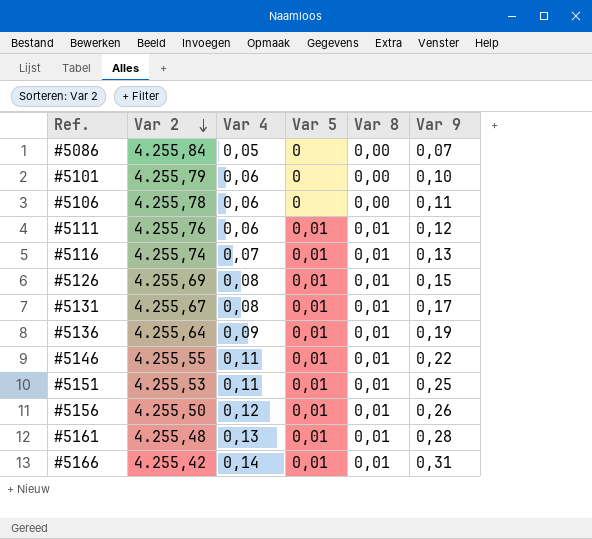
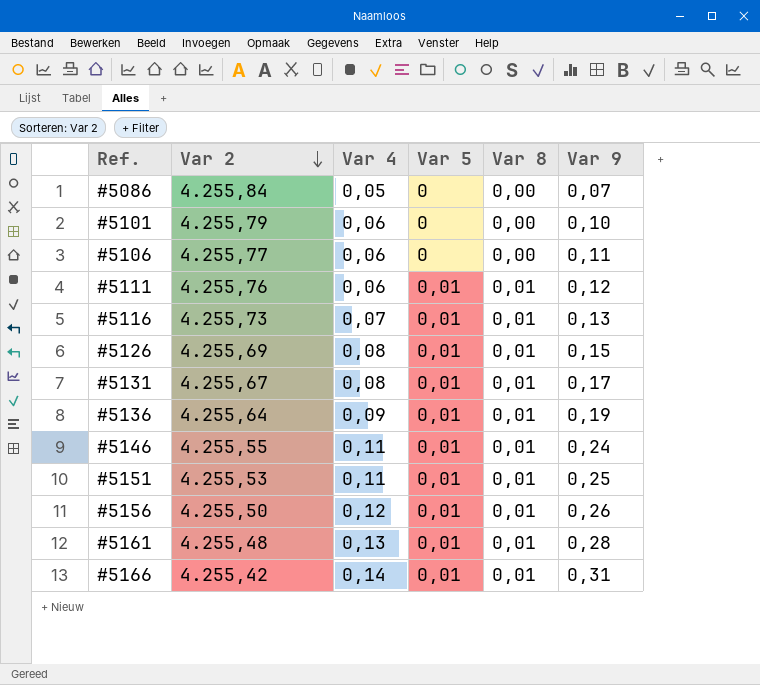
#5106 | Var 2: 4.255,78 -> 4.255,77
#5116 | Var 2: 4.255,74 -> 4.255,73
#5146 | Var 9: 0,22 -> 0,24

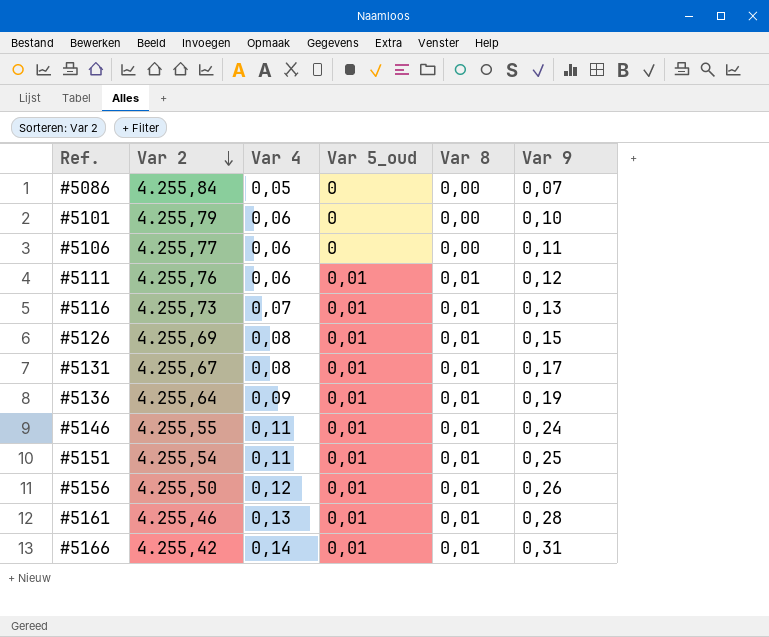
column name: Var 5 -> Var 5_oud
#5151 | Var 2: 4.255,53 -> 4.255,54
#5161 | Var 2: 4.255,48 -> 4.255,46

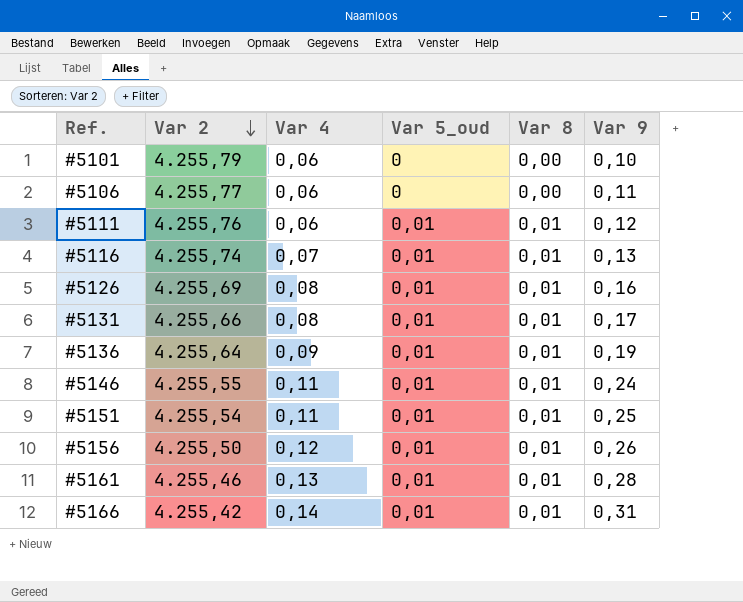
row #5086: 4.255,84 | 0,05 | 0 | 0,00 | 0,07 -> none
#5116 | Var 2: 4.255,73 -> 4.255,74
#5126 | Var 9: 0,15 -> 0,16
#5131 | Var 2: 4.255,67 -> 4.255,66

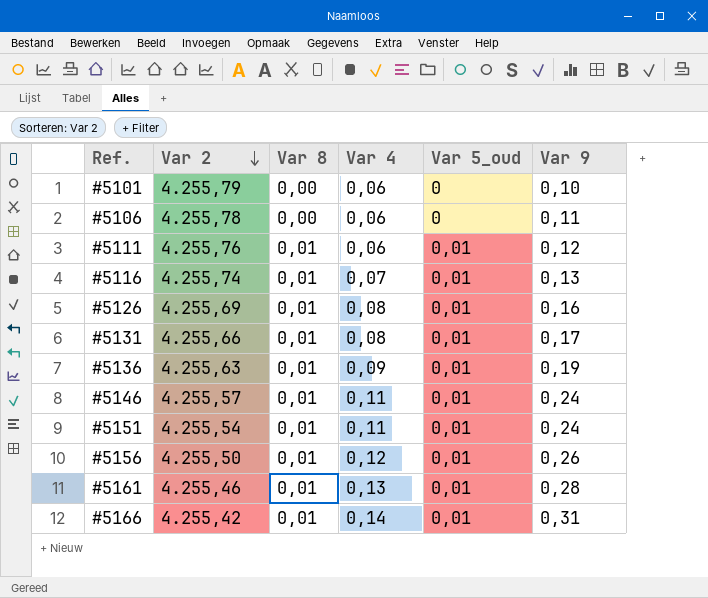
column Var 8 | position: 5 -> 3
#5106 | Var 2: 4.255,77 -> 4.255,78
#5136 | Var 2: 4.255,64 -> 4.255,63
#5146 | Var 2: 4.255,55 -> 4.255,57
#5151 | Var 9: 0,25 -> 0,24

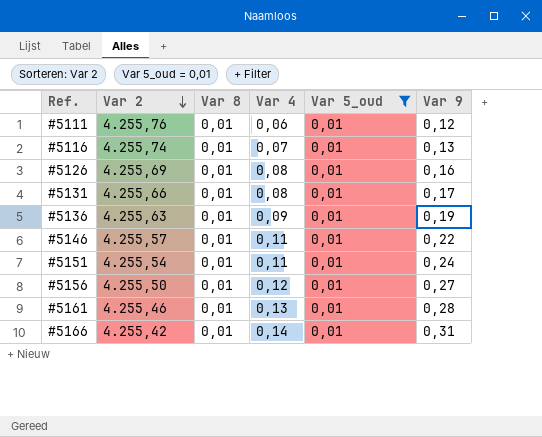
filter: none -> Var 5_oud = 0,01
#5146 | Var 9: 0,24 -> 0,22
#5156 | Var 9: 0,26 -> 0,27

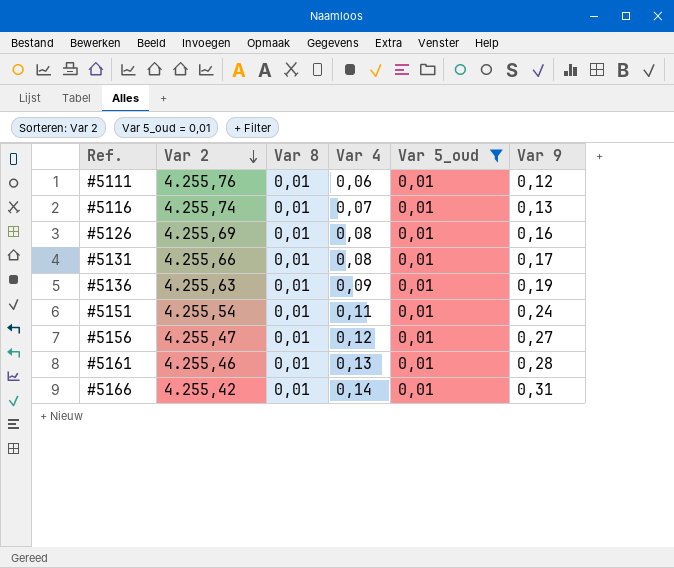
row #5146: 4.255,57 | 0,01 | 0,11 | 0,01 | 0,22 -> none
#5156 | Var 2: 4.255,50 -> 4.255,47

